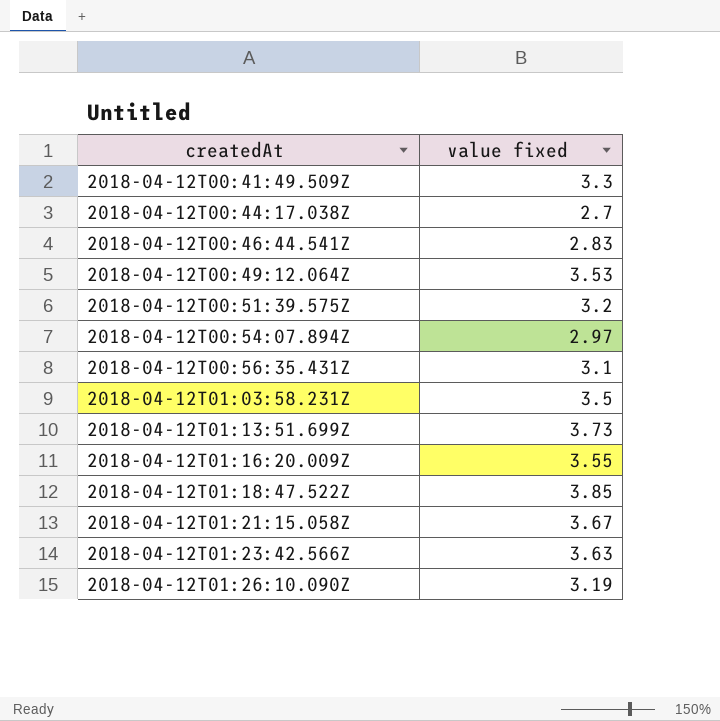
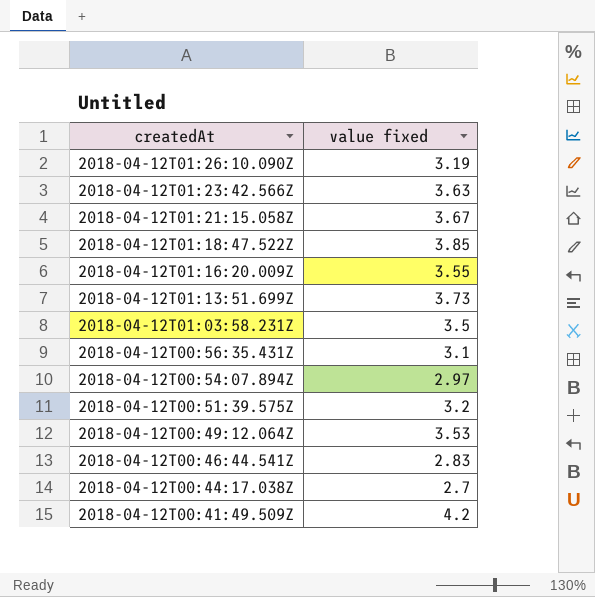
row order: createdAt ascending -> createdAt descending
2018-04-12T00:41:49.509Z | value fixed: 3.3 -> 4.2

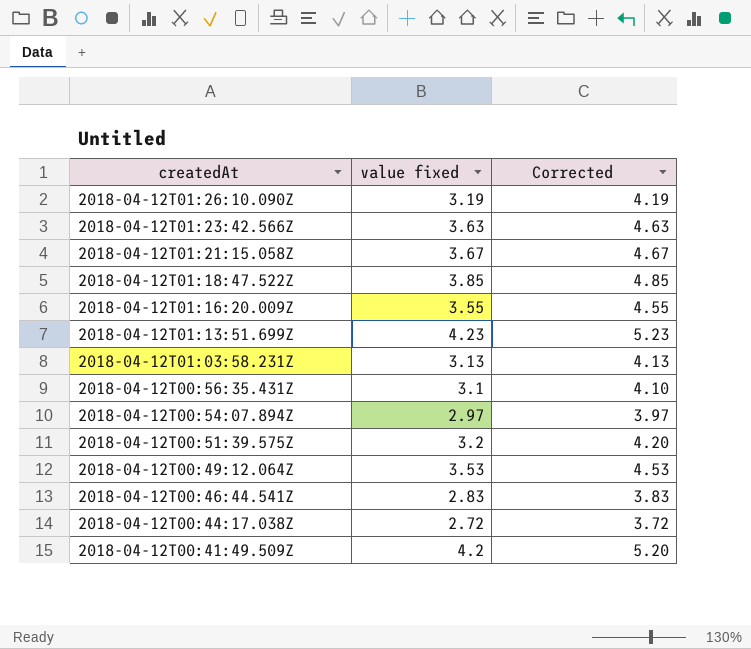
column Corrected | formula: none -> [value fixed] + 1
2018-04-12T01:13:51.699Z | value fixed: 3.73 -> 4.23
2018-04-12T01:03:58.231Z | value fixed: 3.5 -> 3.13
2018-04-12T00:44:17.038Z | value fixed: 2.7 -> 2.72

